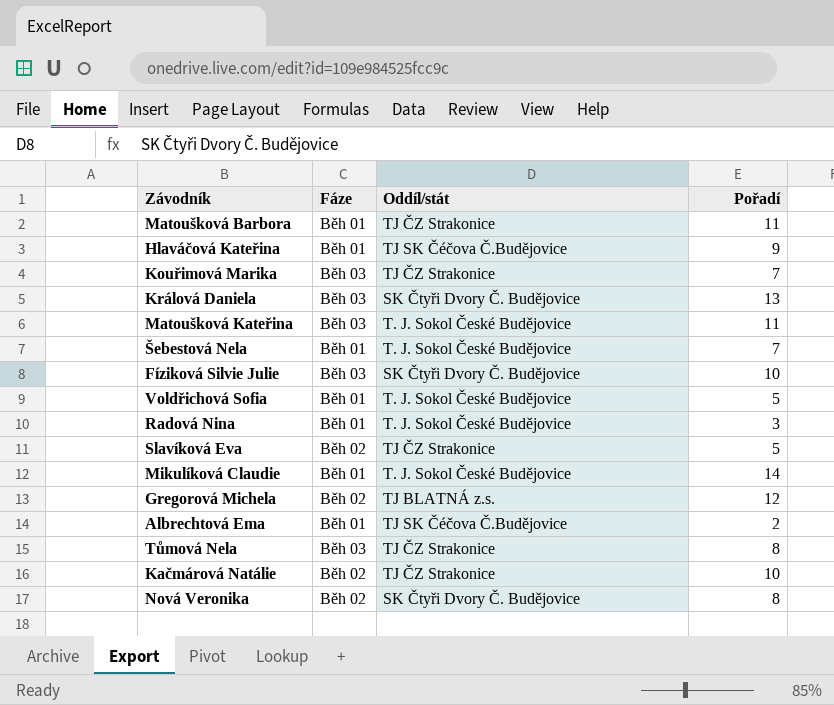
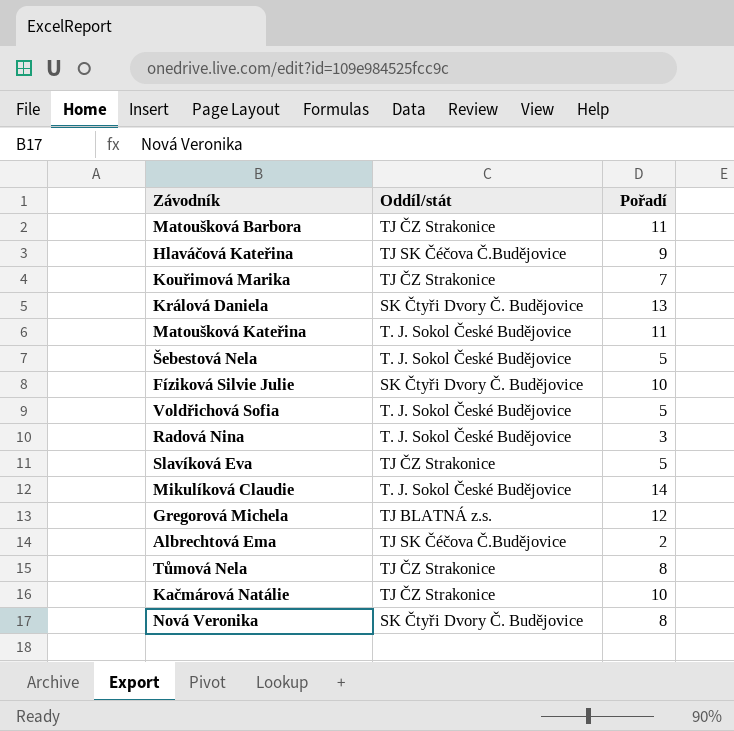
column Fáze | position: 2 -> none
Šebestová Nela | Pořadí: 7 -> 5

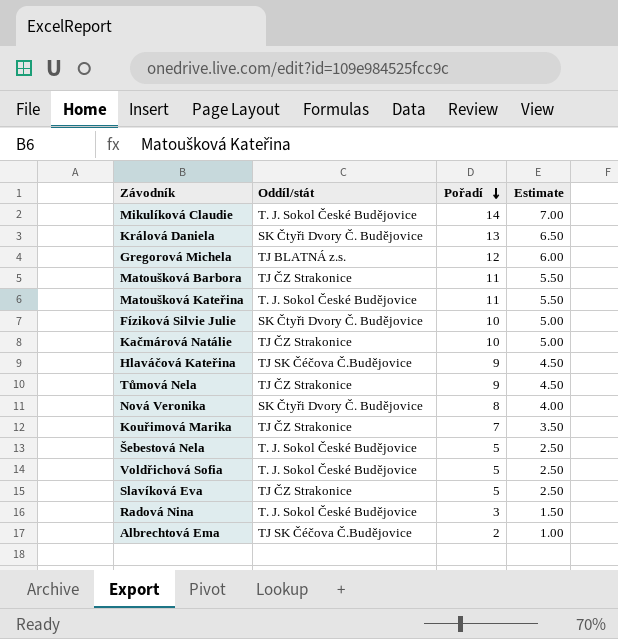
row order: none -> Pořadí descending
column Estimate | formula: none -> [Pořadí] * 0.5
Tůmová Nela | Pořadí: 8 -> 9

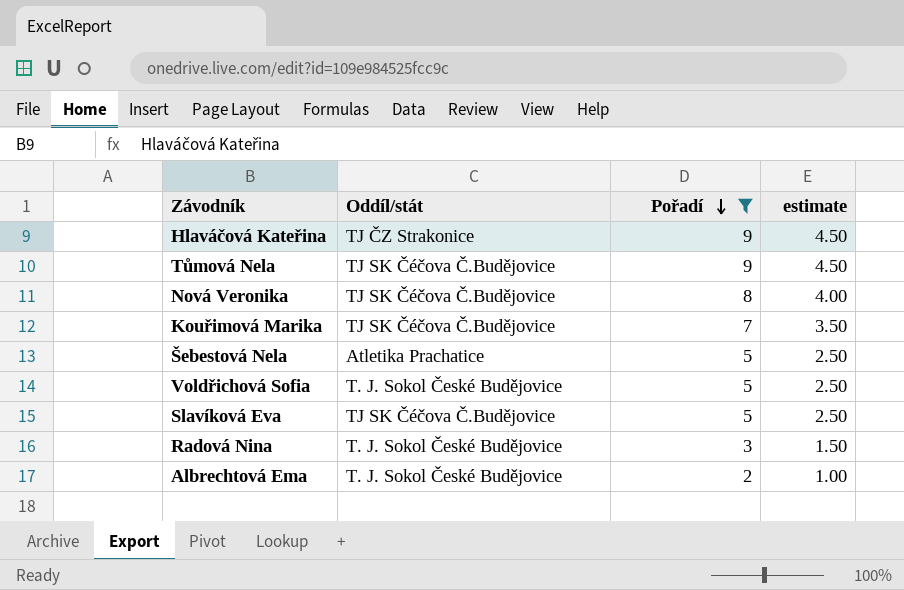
filter: none -> Pořadí <= 9
column name: Estimate -> estimate
Hlaváčová Kateřina | Oddíl/stát: TJ SK Čéčova Č.Budějovice -> TJ ČZ Strakonice
Tůmová Nela | Oddíl/stát: TJ ČZ Strakonice -> TJ SK Čéčova Č.Budějovice
Nová Veronika | Oddíl/stát: SK Čtyři Dvory Č. Budějovice -> TJ SK Čéčova Č.Budějovice
Kouřimová Marika | Oddíl/stát: TJ ČZ Strakonice -> TJ SK Čéčova Č.Budějovice
Šebestová Nela | Oddíl/stát: T. J. Sokol České Budějovice -> Atletika Prachatice
Slavíková Eva | Oddíl/stát: TJ ČZ Strakonice -> TJ SK Čéčova Č.Budějovice
Albrechtová Ema | Oddíl/stát: TJ SK Čéčova Č.Budějovice -> T. J. Sokol České Budějovice

